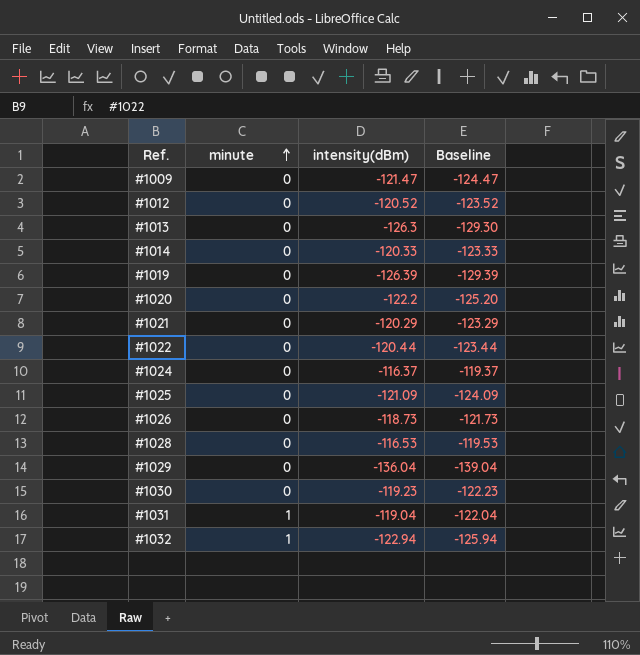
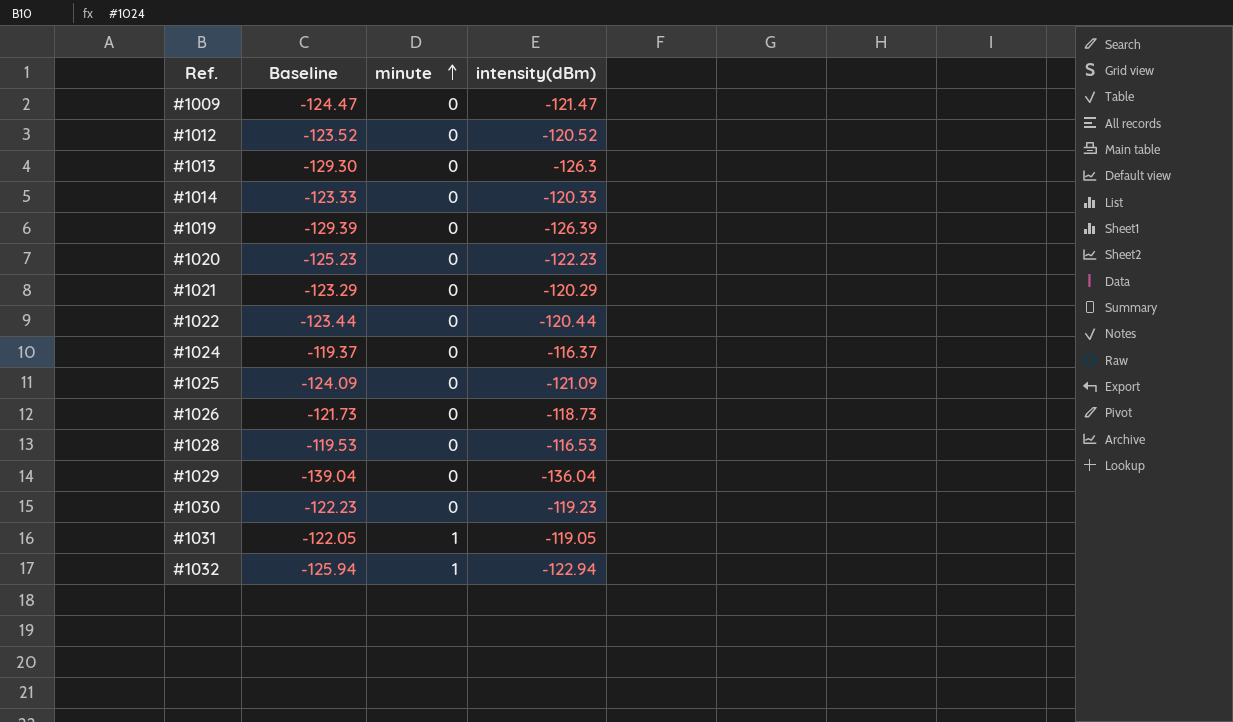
column Baseline | position: 4 -> 2
#1020 | Baseline: -125.20 -> -125.23
#1020 | intensity(dBm): -122.2 -> -122.23
#1031 | Baseline: -122.04 -> -122.05
#1031 | intensity(dBm): -119.04 -> -119.05

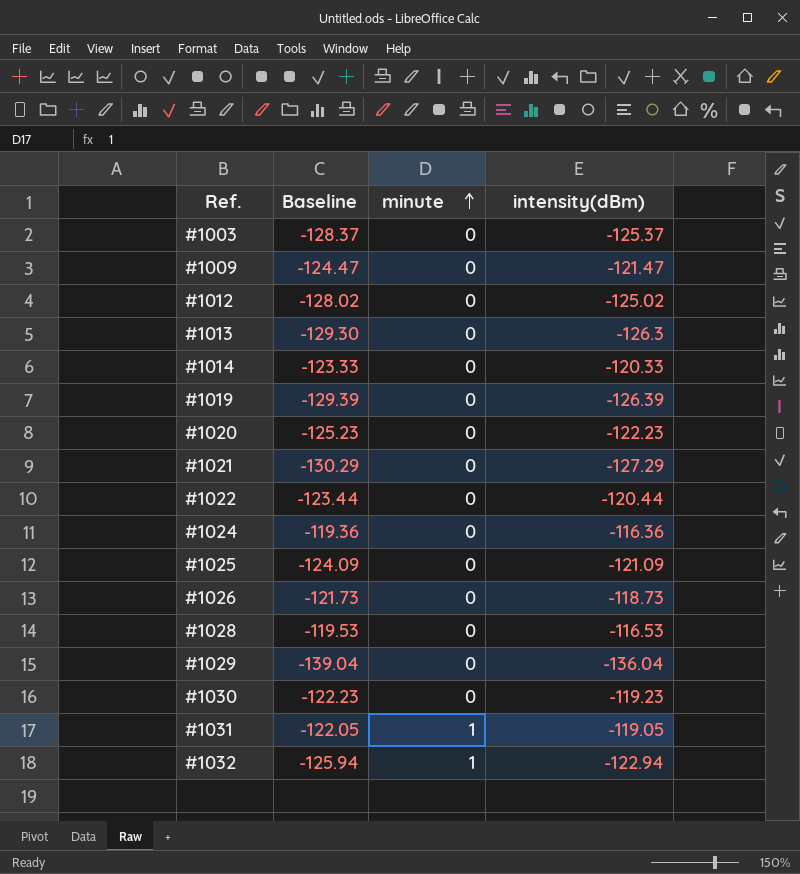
row #1003: none -> -128.37 | 0 | -125.37
#1012 | Baseline: -123.52 -> -128.02
#1012 | intensity(dBm): -120.52 -> -125.02
#1021 | Baseline: -123.29 -> -130.29
#1021 | intensity(dBm): -120.29 -> -127.29
#1024 | Baseline: -119.37 -> -119.36
#1024 | intensity(dBm): -116.37 -> -116.36

